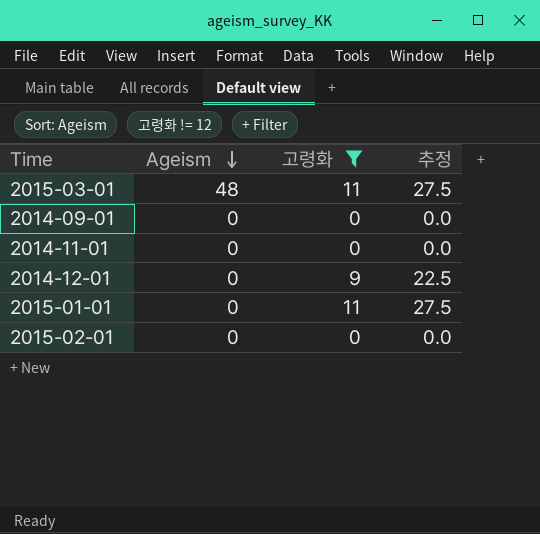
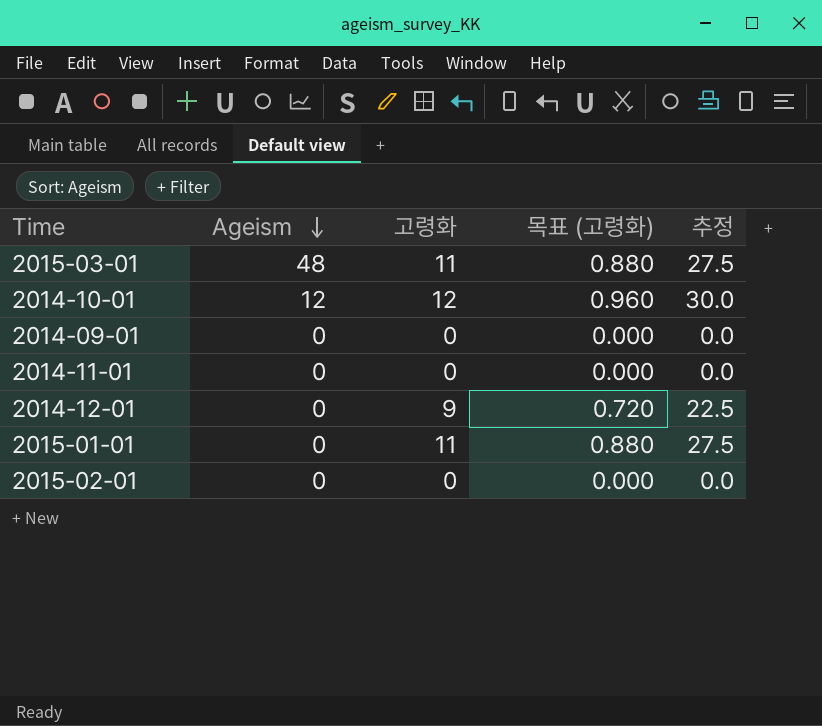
filter: 고령화 != 12 -> none
column 목표 (고령화) | formula: none -> [고령화] * 0.08

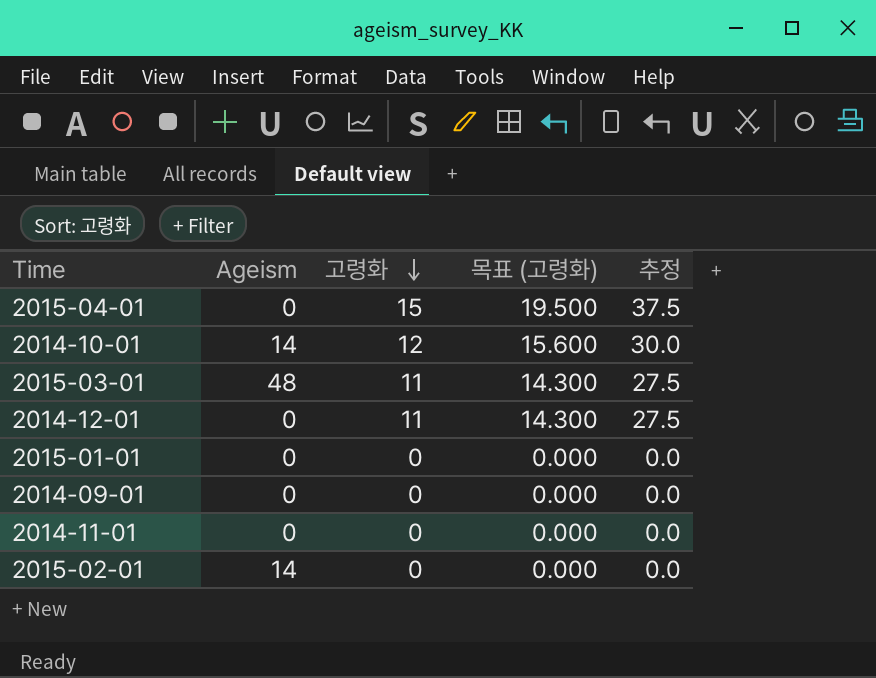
row order: Ageism descending -> 고령화 descending
column 목표 (고령화) | formula: [고령화] * 0.08 -> [고령화] * 1.3
row 2015-04-01: none -> 0 | 15 | 19.500 | 37.5
2014-10-01 | Ageism: 12 -> 14
2014-12-01 | 고령화: 9 -> 11
2014-12-01 | 추정: 22.5 -> 27.5
2015-01-01 | 고령화: 11 -> 0
2015-01-01 | 추정: 27.5 -> 0.0
2015-02-01 | Ageism: 0 -> 14

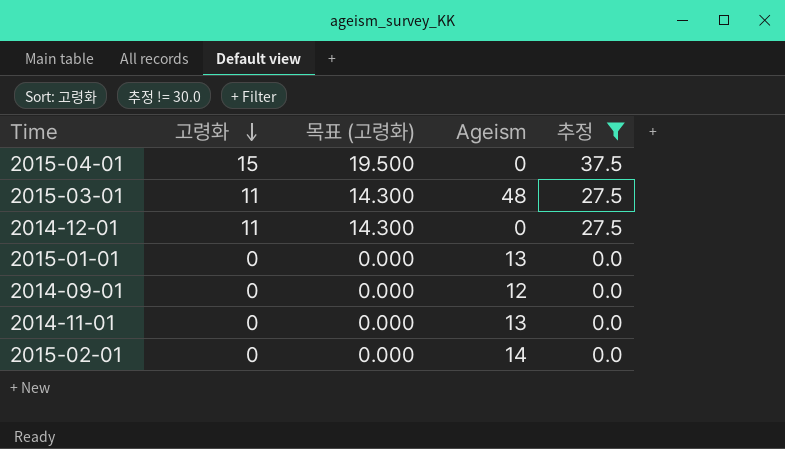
filter: none -> 추정 != 30.0
column Ageism | position: 2 -> 4
2015-01-01 | Ageism: 0 -> 13
2014-09-01 | Ageism: 0 -> 12
2014-11-01 | Ageism: 0 -> 13

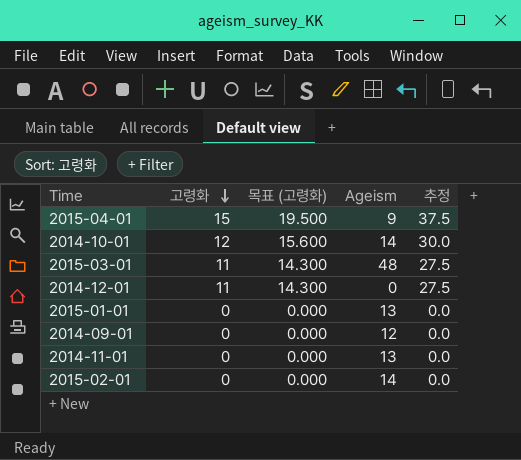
filter: 추정 != 30.0 -> none
2015-04-01 | Ageism: 0 -> 9

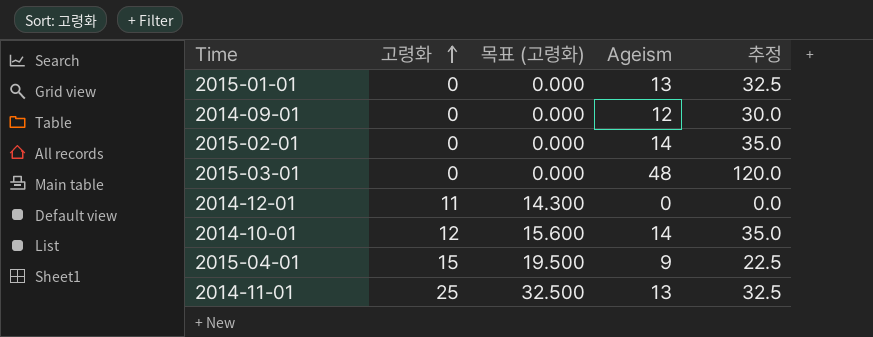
row order: 고령화 descending -> 고령화 ascending
column 추정 | formula: [고령화] * 2.5 -> [Ageism] * 2.5
2015-03-01 | 고령화: 11 -> 0
2015-03-01 | 목표 (고령화): 14.300 -> 0.000
2014-11-01 | 고령화: 0 -> 25
2014-11-01 | 목표 (고령화): 0.000 -> 32.500

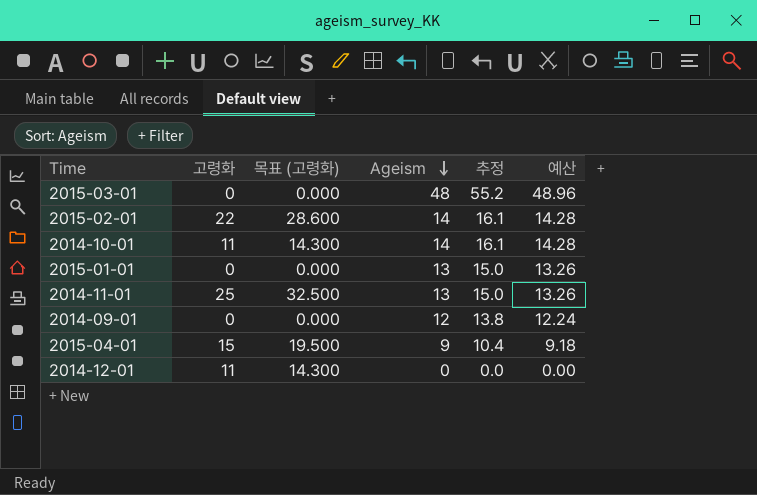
row order: 고령화 ascending -> Ageism descending
column 추정 | formula: [Ageism] * 2.5 -> [Ageism] * 1.15
column 예산 | formula: none -> [Ageism] * 1.02
2015-02-01 | 고령화: 0 -> 22
2015-02-01 | 목표 (고령화): 0.000 -> 28.600
2014-10-01 | 고령화: 12 -> 11
2014-10-01 | 목표 (고령화): 15.600 -> 14.300

